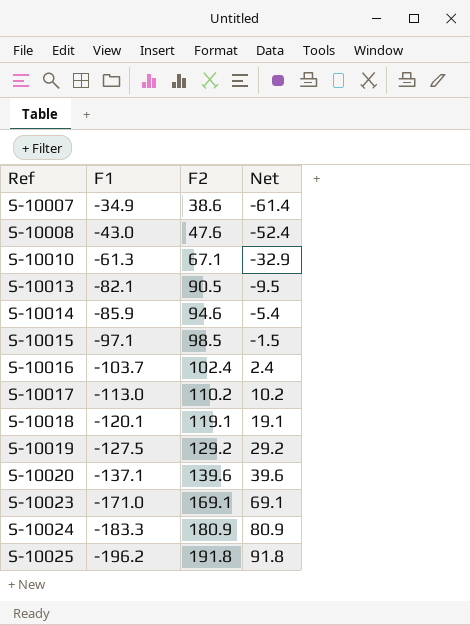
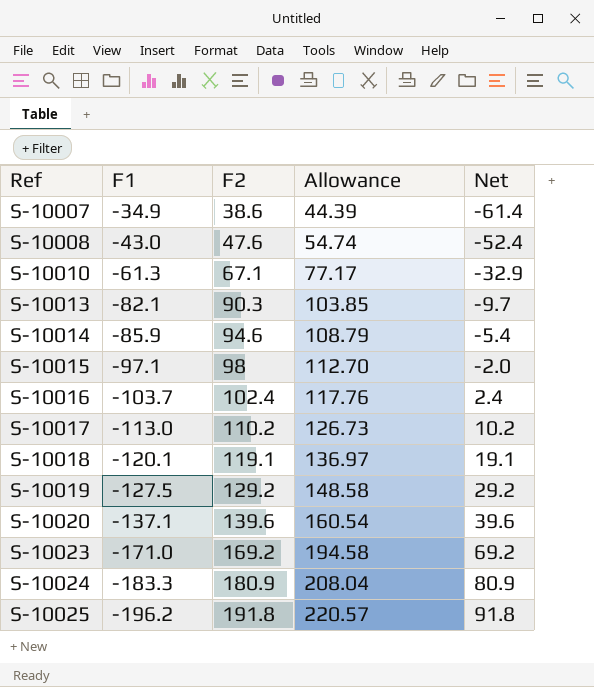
column Allowance | formula: none -> [F2] * 1.15
S-10013 | F2: 90.5 -> 90.3
S-10013 | Net: -9.5 -> -9.7
S-10015 | F2: 98.5 -> 98
S-10015 | Net: -1.5 -> -2.0
S-10023 | F2: 169.1 -> 169.2
S-10023 | Net: 69.1 -> 69.2

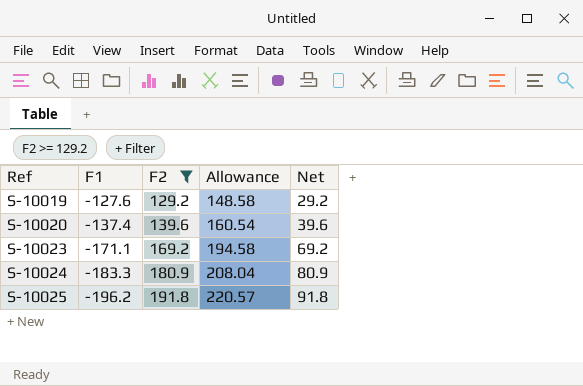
filter: none -> F2 >= 129.2
S-10019 | F1: -127.5 -> -127.6
S-10020 | F1: -137.1 -> -137.4
S-10023 | F1: -171.0 -> -171.1

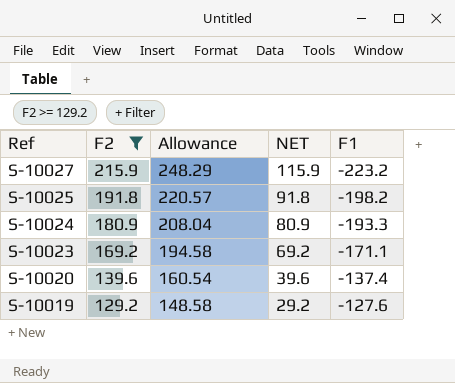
row order: Ref ascending -> Ref descending
column name: Net -> NET
column F1 | position: 2 -> 5
row S-10027: none -> 215.9 | 248.29 | 115.9 | -223.2
S-10025 | F1: -196.2 -> -198.2
S-10024 | F1: -183.3 -> -193.3

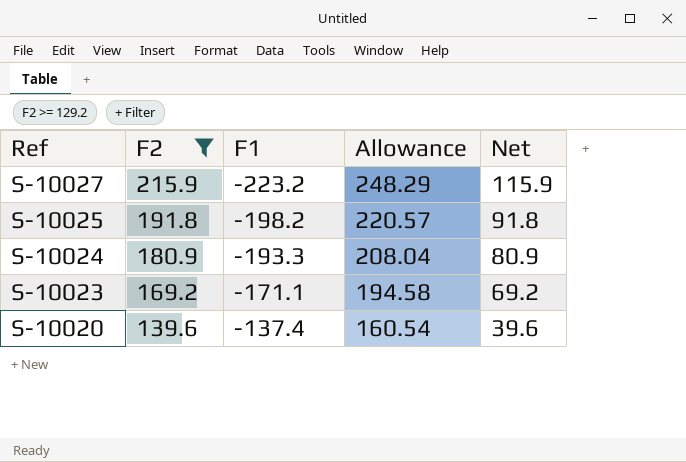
column F1 | position: 5 -> 3
column name: NET -> Net
row S-10019: 129.2 | 148.58 | 29.2 | -127.6 -> none

